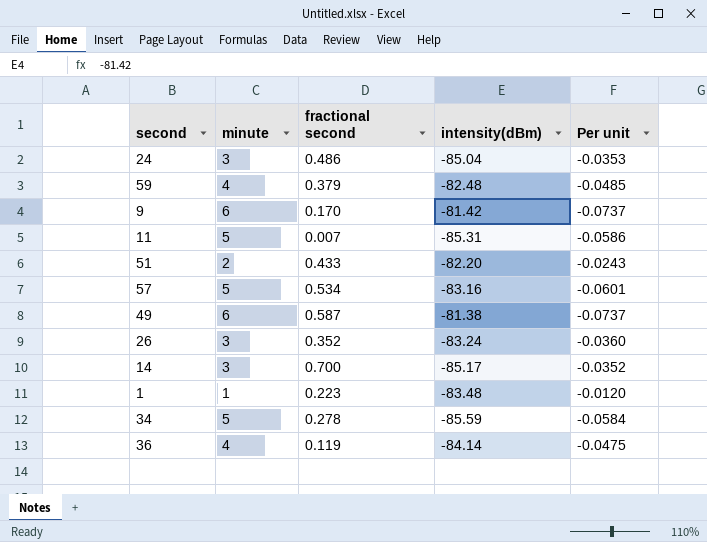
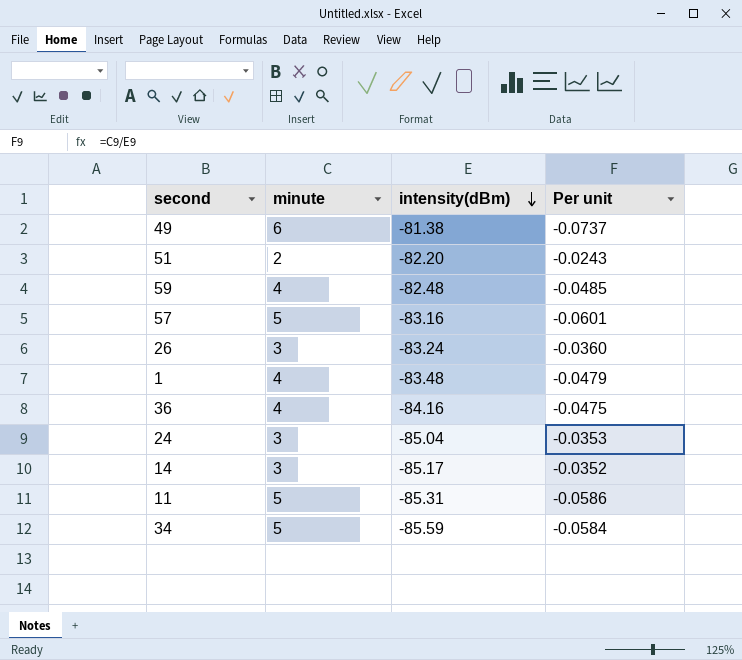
row order: none -> intensity(dBm) descending
column fractional second | position: 3 -> none
row 9: 6 | 0.170 | -81.42 | -0.0737 -> none
1 | minute: 1 -> 4
1 | Per unit: -0.0120 -> -0.0479
36 | intensity(dBm): -84.14 -> -84.16

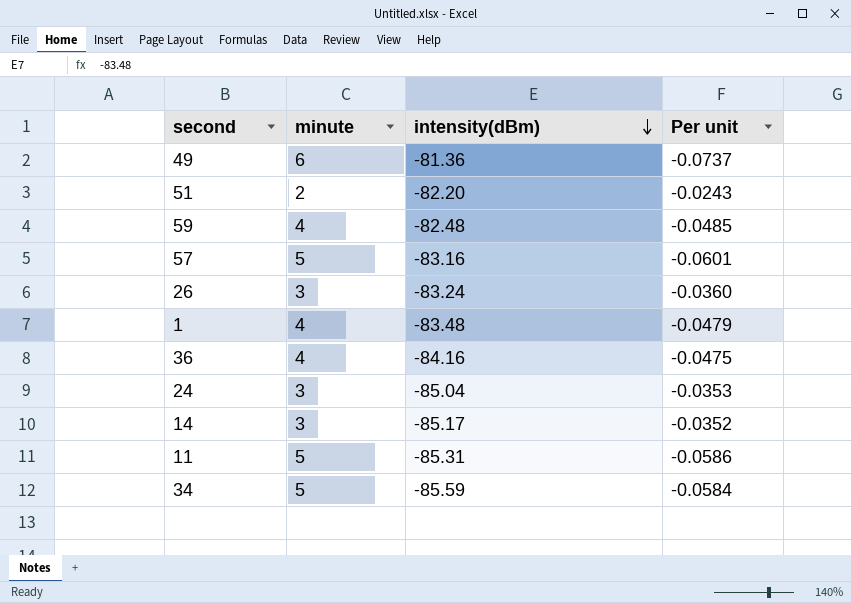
49 | intensity(dBm): -81.38 -> -81.36

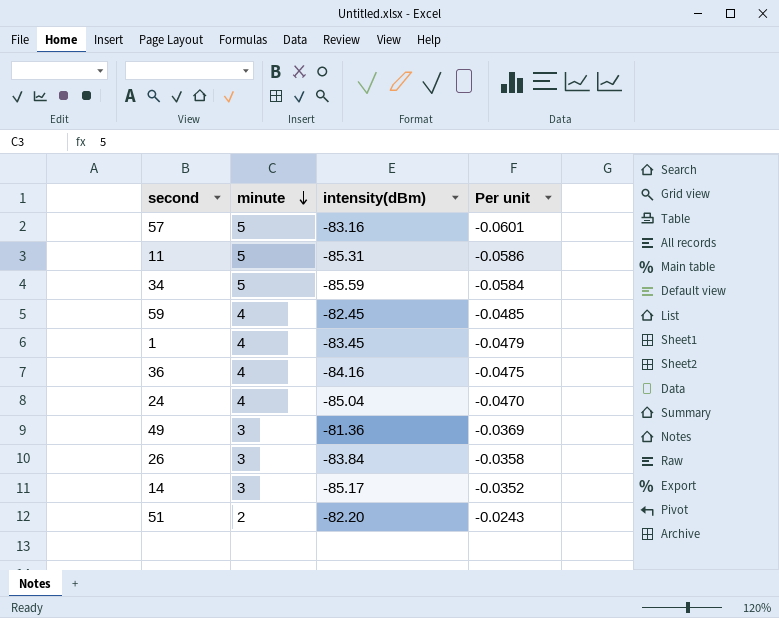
row order: intensity(dBm) descending -> minute descending
59 | intensity(dBm): -82.48 -> -82.45
1 | intensity(dBm): -83.48 -> -83.45
24 | minute: 3 -> 4
24 | Per unit: -0.0353 -> -0.0470
49 | minute: 6 -> 3
49 | Per unit: -0.0737 -> -0.0369
26 | intensity(dBm): -83.24 -> -83.84
26 | Per unit: -0.0360 -> -0.0358

